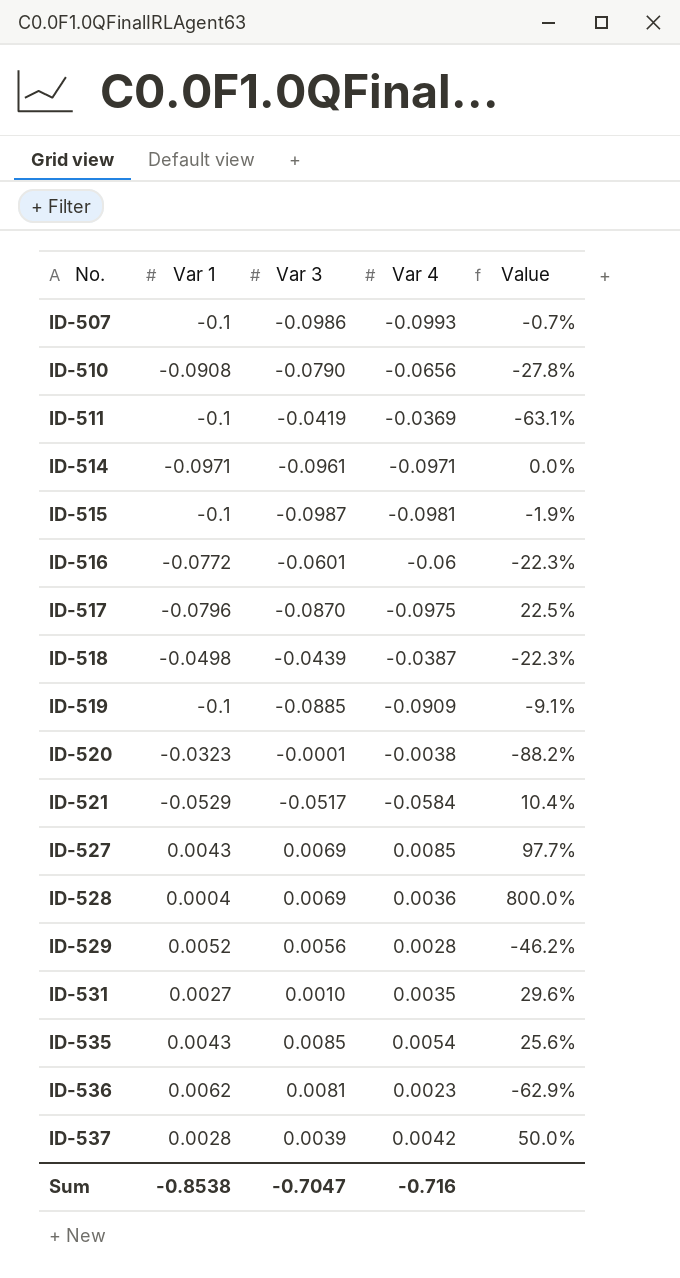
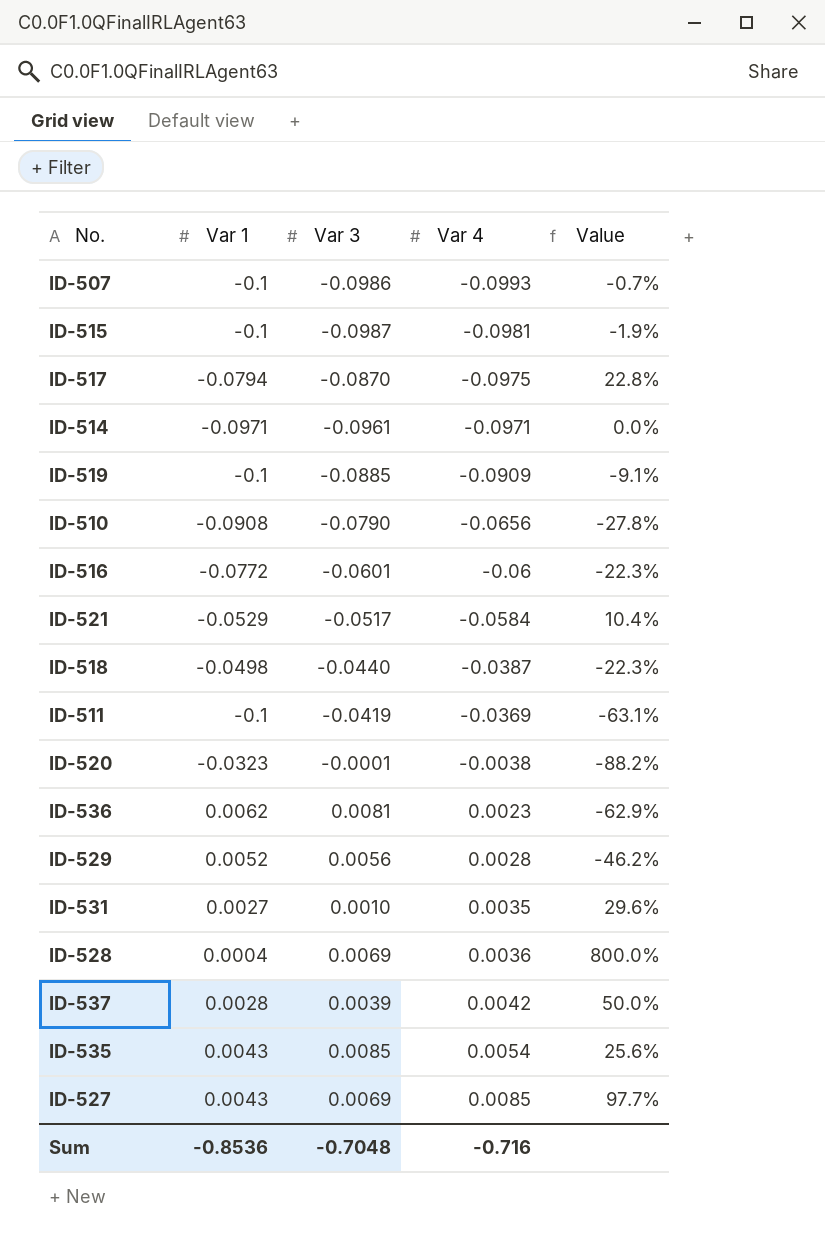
row order: No. ascending -> Var 4 ascending
ID-517 | Var 1: -0.0796 -> -0.0794
ID-517 | Value: 22.5% -> 22.8%
ID-518 | Var 3: -0.0439 -> -0.0440
Sum | Var 1: -0.8538 -> -0.8536
Sum | Var 3: -0.7047 -> -0.7048

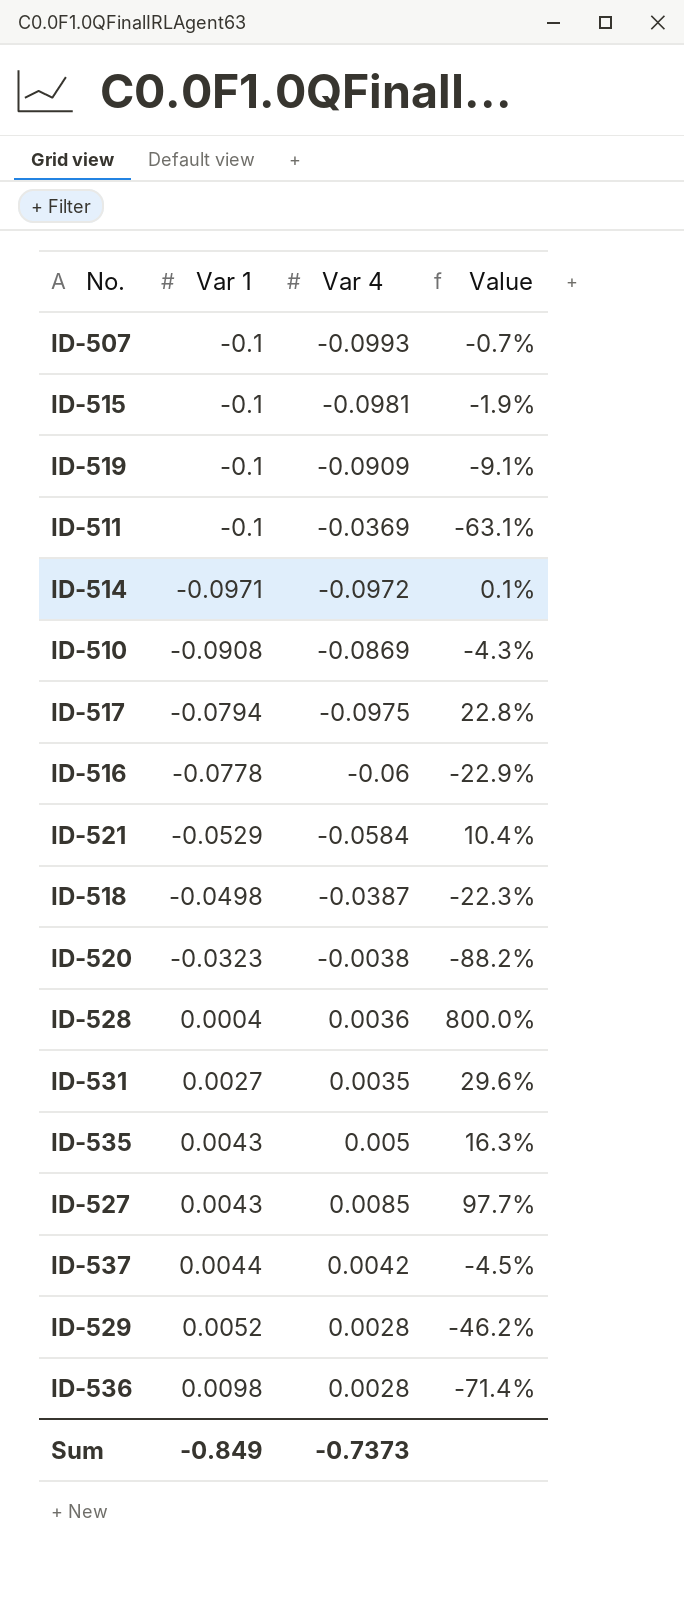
row order: Var 4 ascending -> Var 1 ascending
column Var 3 | position: 3 -> none
ID-514 | Var 4: -0.0971 -> -0.0972
ID-514 | Value: 0.0% -> 0.1%
ID-510 | Var 4: -0.0656 -> -0.0869
ID-510 | Value: -27.8% -> -4.3%
ID-516 | Var 1: -0.0772 -> -0.0778
ID-516 | Value: -22.3% -> -22.9%
ID-535 | Var 4: 0.0054 -> 0.005
ID-535 | Value: 25.6% -> 16.3%
ID-537 | Var 1: 0.0028 -> 0.0044
ID-537 | Value: 50.0% -> -4.5%
ID-536 | Var 1: 0.0062 -> 0.0098
ID-536 | Var 4: 0.0023 -> 0.0028
ID-536 | Value: -62.9% -> -71.4%
Sum | Var 1: -0.8536 -> -0.849
Sum | Var 4: -0.716 -> -0.7373

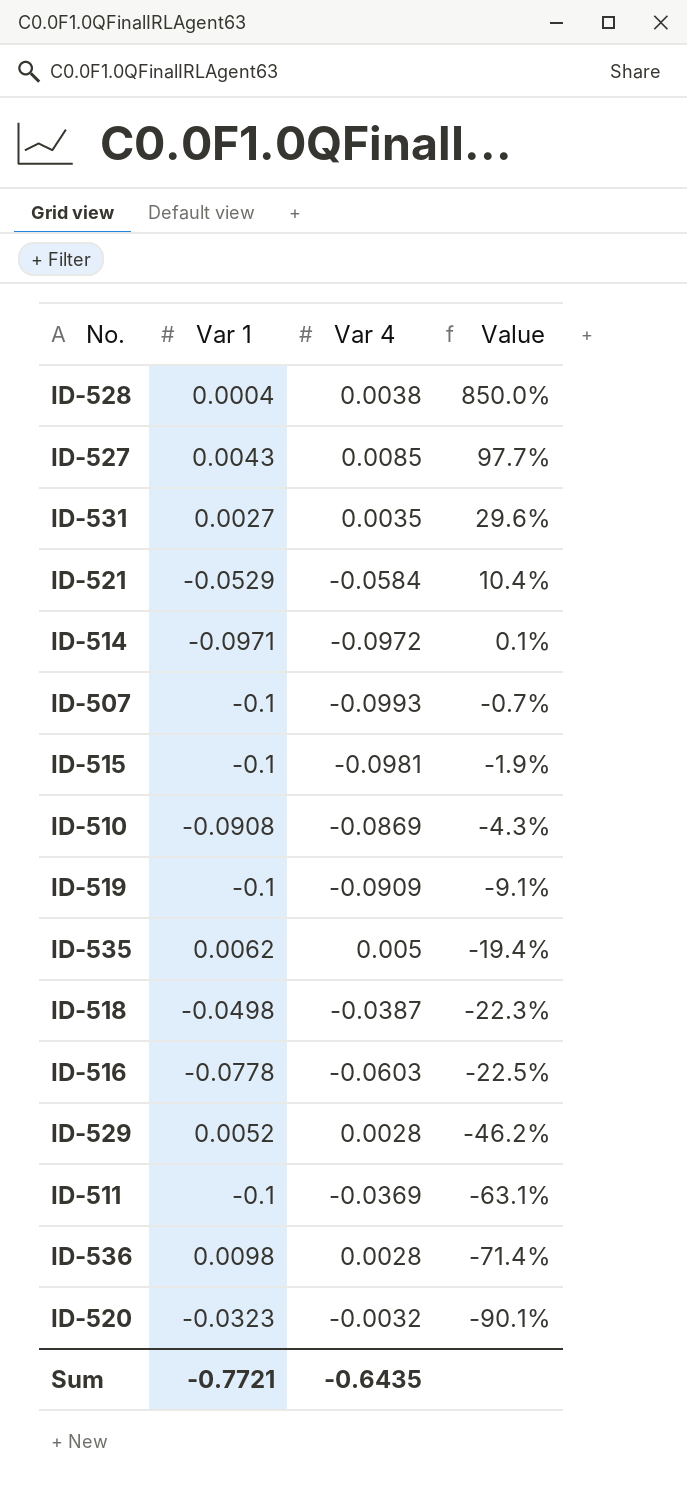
row order: Var 1 ascending -> Value descending
row ID-517: -0.0794 | -0.0975 | 22.8% -> none
row ID-537: 0.0044 | 0.0042 | -4.5% -> none
ID-528 | Var 4: 0.0036 -> 0.0038
ID-528 | Value: 800.0% -> 850.0%
ID-535 | Var 1: 0.0043 -> 0.0062
ID-535 | Value: 16.3% -> -19.4%
ID-516 | Var 4: -0.06 -> -0.0603
ID-516 | Value: -22.9% -> -22.5%
ID-520 | Var 4: -0.0038 -> -0.0032
ID-520 | Value: -88.2% -> -90.1%
Sum | Var 1: -0.849 -> -0.7721
Sum | Var 4: -0.7373 -> -0.6435

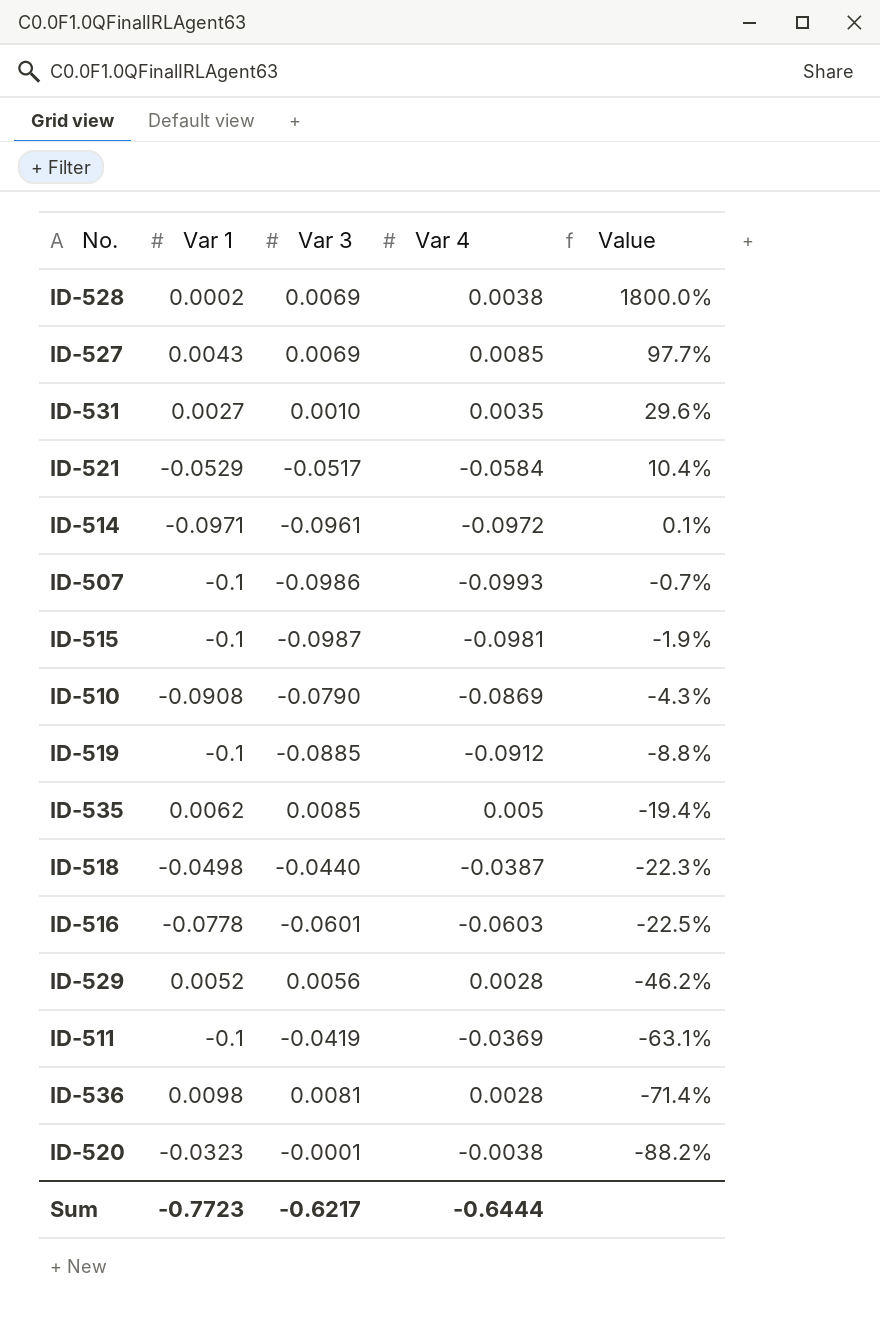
column Var 3 | position: none -> 3
ID-528 | Var 1: 0.0004 -> 0.0002
ID-528 | Value: 850.0% -> 1800.0%
ID-519 | Var 4: -0.0909 -> -0.0912
ID-519 | Value: -9.1% -> -8.8%
ID-520 | Var 4: -0.0032 -> -0.0038
ID-520 | Value: -90.1% -> -88.2%
Sum | Var 1: -0.7721 -> -0.7723
Sum | Var 4: -0.6435 -> -0.6444

